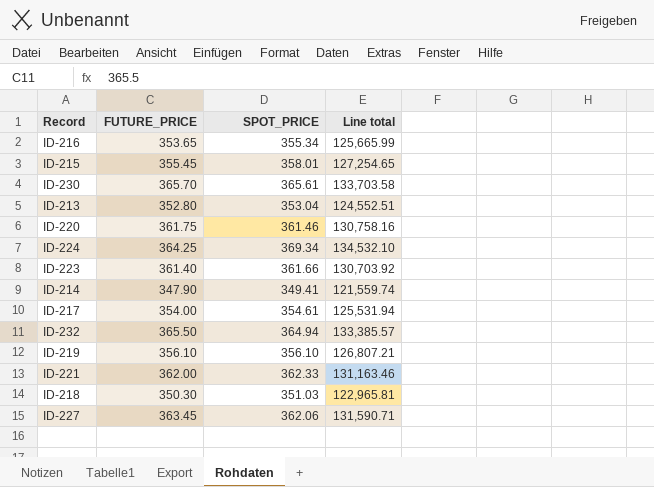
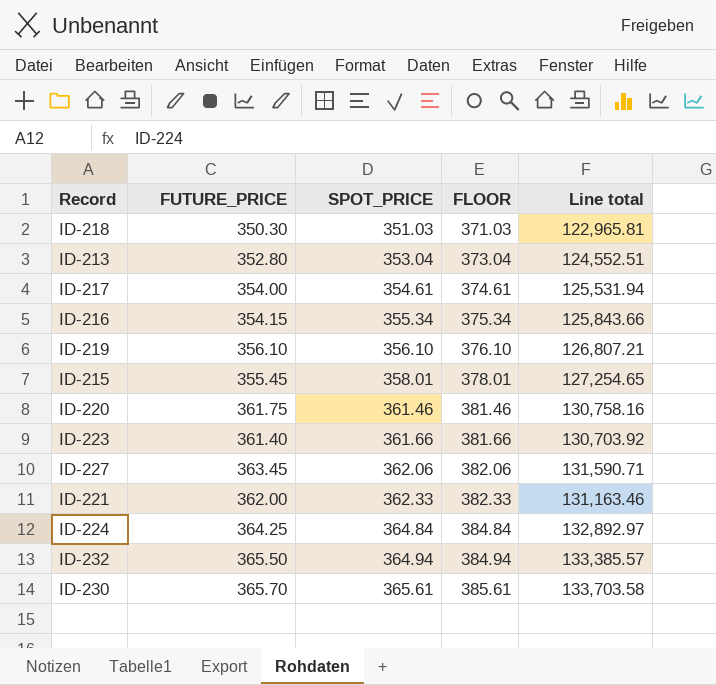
row order: none -> SPOT_PRICE ascending
column FLOOR | formula: none -> [SPOT_PRICE] + 20
row ID-214: 347.90 | 349.41 | 121,559.74 -> none
ID-216 | FUTURE_PRICE: 353.65 -> 354.15
ID-216 | Line total: 125,665.99 -> 125,843.66
ID-224 | SPOT_PRICE: 369.34 -> 364.84
ID-224 | Line total: 134,532.10 -> 132,892.97

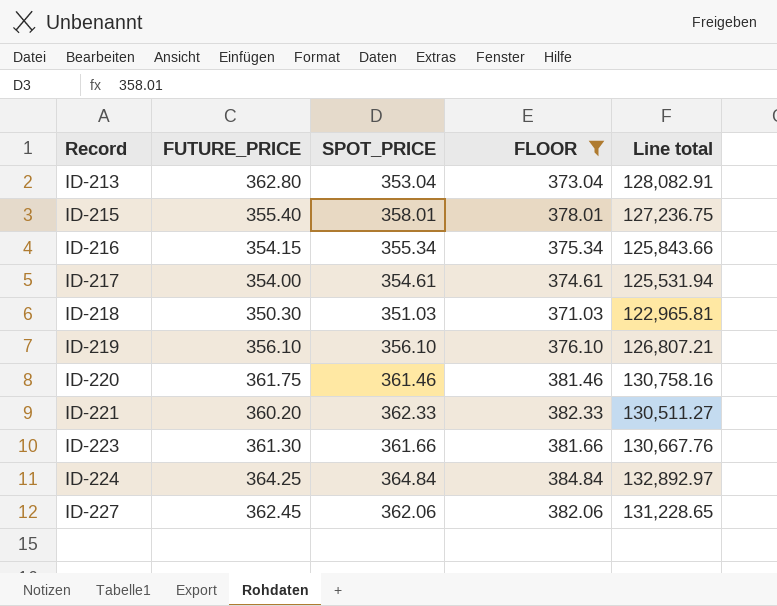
filter: none -> FLOOR <= 384.84
row order: SPOT_PRICE ascending -> Record ascending
ID-213 | FUTURE_PRICE: 352.80 -> 362.80
ID-213 | Line total: 124,552.51 -> 128,082.91
ID-215 | FUTURE_PRICE: 355.45 -> 355.40
ID-215 | Line total: 127,254.65 -> 127,236.75
ID-221 | FUTURE_PRICE: 362.00 -> 360.20
ID-221 | Line total: 131,163.46 -> 130,511.27
ID-223 | FUTURE_PRICE: 361.40 -> 361.30
ID-223 | Line total: 130,703.92 -> 130,667.76
ID-227 | FUTURE_PRICE: 363.45 -> 362.45
ID-227 | Line total: 131,590.71 -> 131,228.65

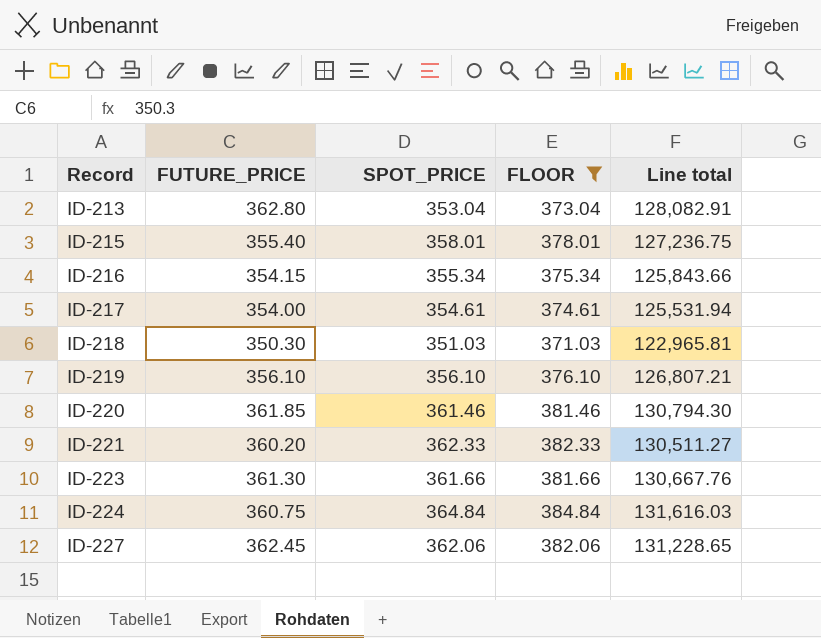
ID-220 | FUTURE_PRICE: 361.75 -> 361.85
ID-220 | Line total: 130,758.16 -> 130,794.30
ID-224 | FUTURE_PRICE: 364.25 -> 360.75
ID-224 | Line total: 132,892.97 -> 131,616.03

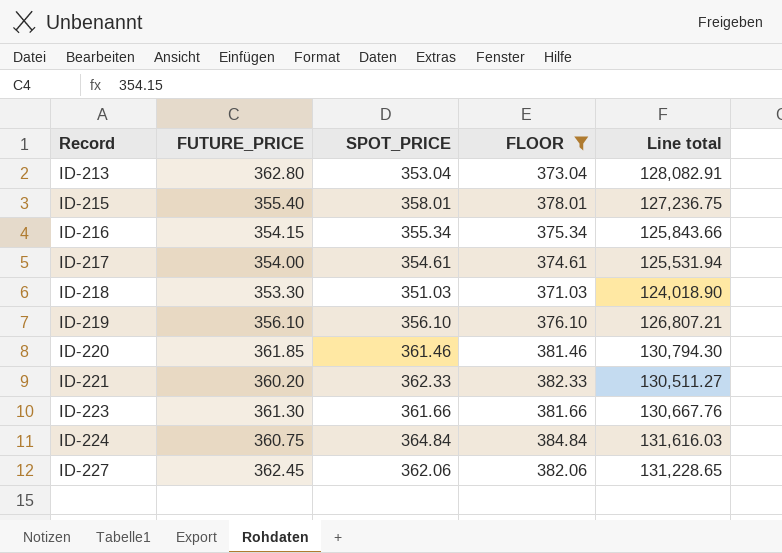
ID-218 | FUTURE_PRICE: 350.30 -> 353.30
ID-218 | Line total: 122,965.81 -> 124,018.90

